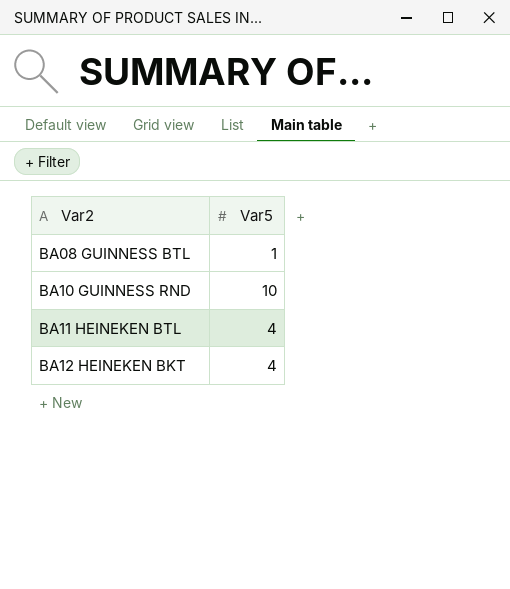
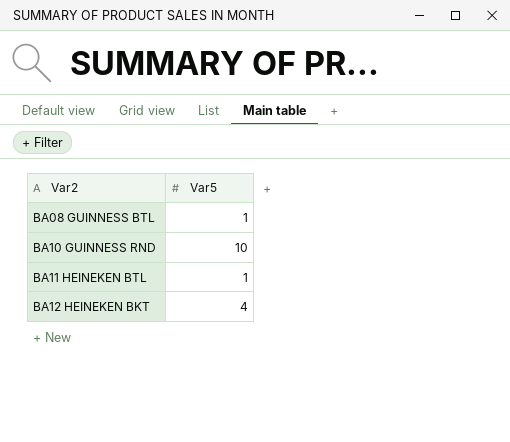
BA11 HEINEKEN BTL | Var5: 4 -> 1

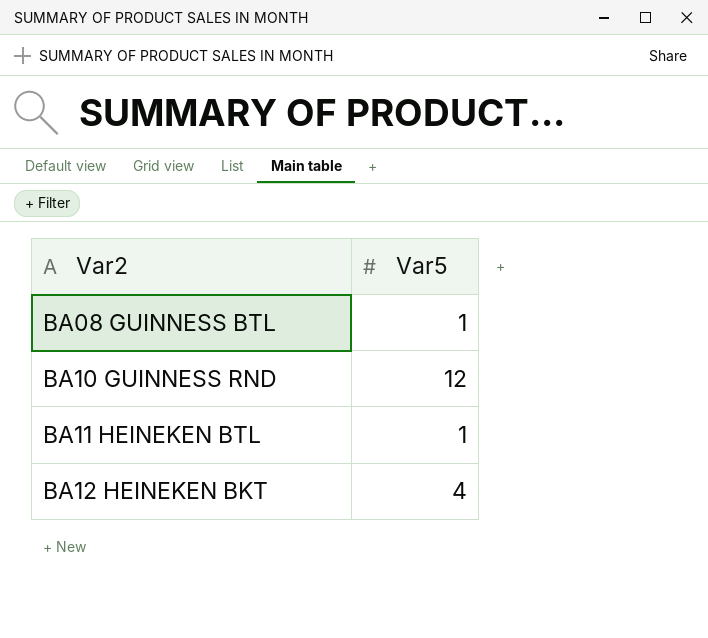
BA10 GUINNESS RND | Var5: 10 -> 12

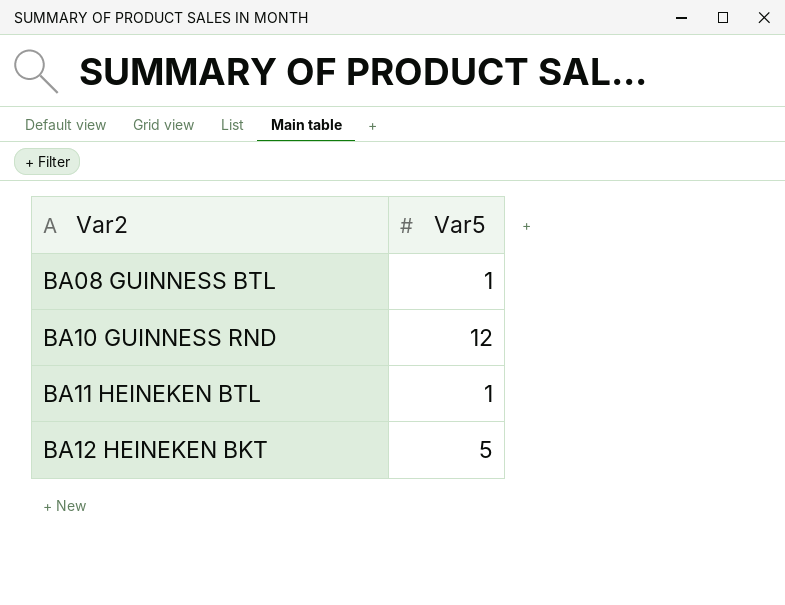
BA12 HEINEKEN BKT | Var5: 4 -> 5

